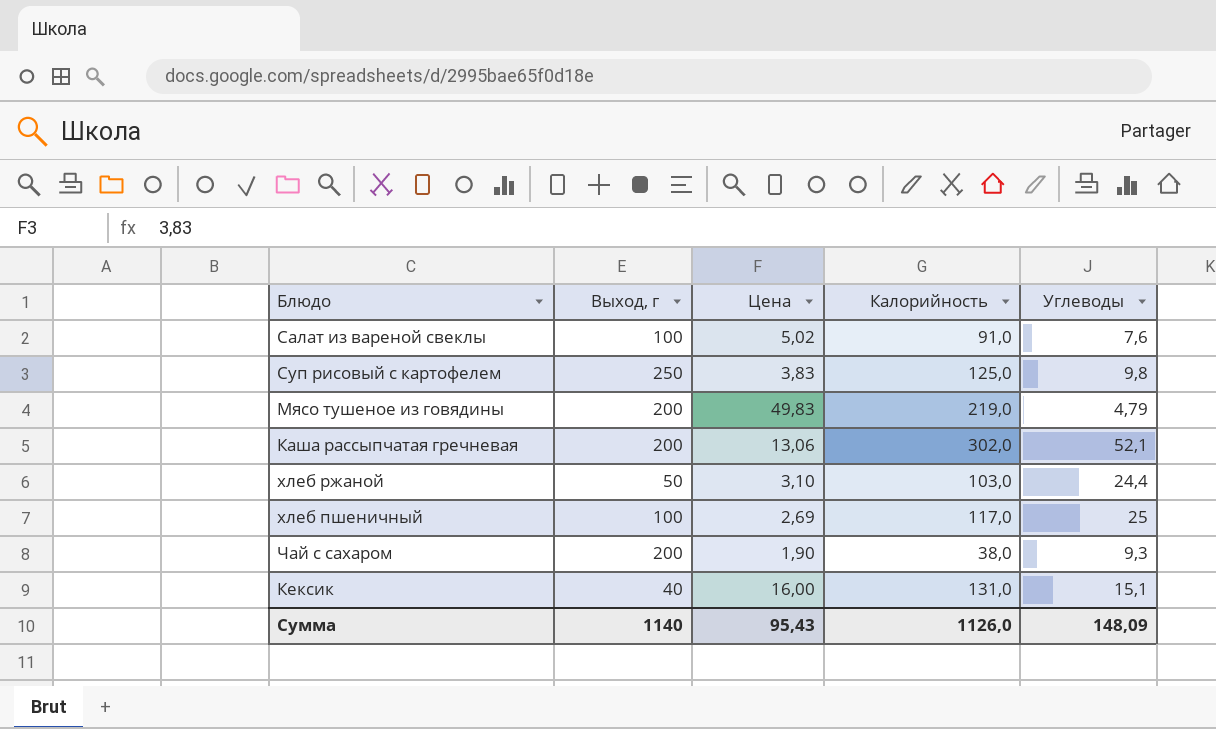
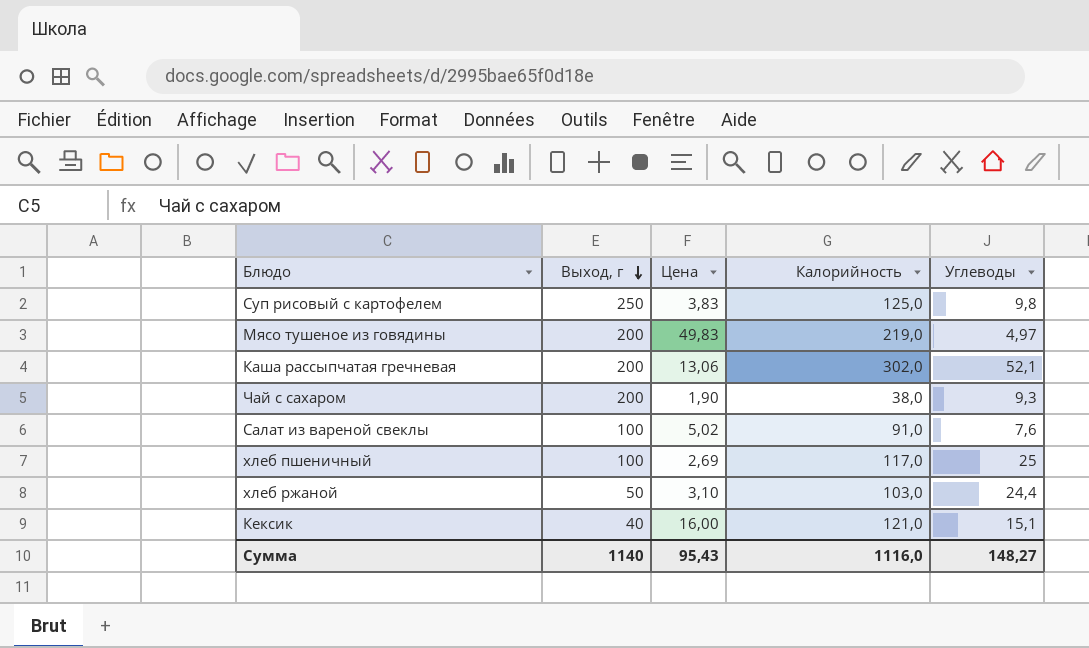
row order: none -> Выход, г descending
Мясо тушеное из говядины | Углеводы: 4,79 -> 4,97
Кексик | Калорийность: 131,0 -> 121,0
Сумма | Калорийность: 1126,0 -> 1116,0
Сумма | Углеводы: 148,09 -> 148,27

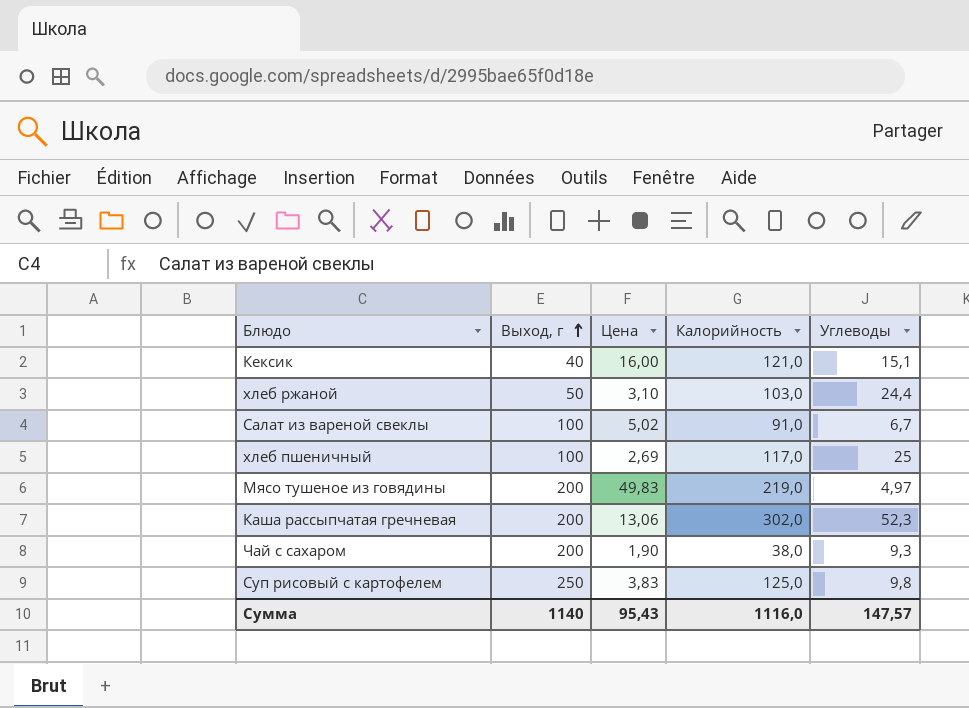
row order: Выход, г descending -> Выход, г ascending
Салат из вареной свеклы | Углеводы: 7,6 -> 6,7
Каша рассыпчатая гречневая | Углеводы: 52,1 -> 52,3
Сумма | Углеводы: 148,27 -> 147,57

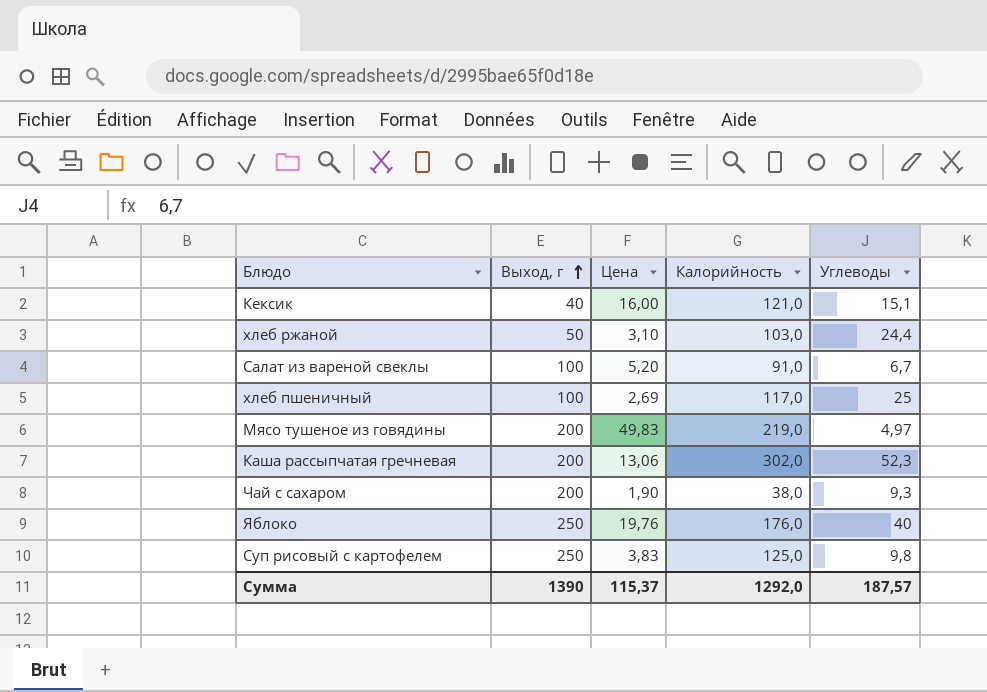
Салат из вареной свеклы | Цена: 5,02 -> 5,20
row Яблоко: none -> 250 | 19,76 | 176,0 | 40
Сумма | Выход, г: 1140 -> 1390
Сумма | Цена: 95,43 -> 115,37
Сумма | Калорийность: 1116,0 -> 1292,0
Сумма | Углеводы: 147,57 -> 187,57

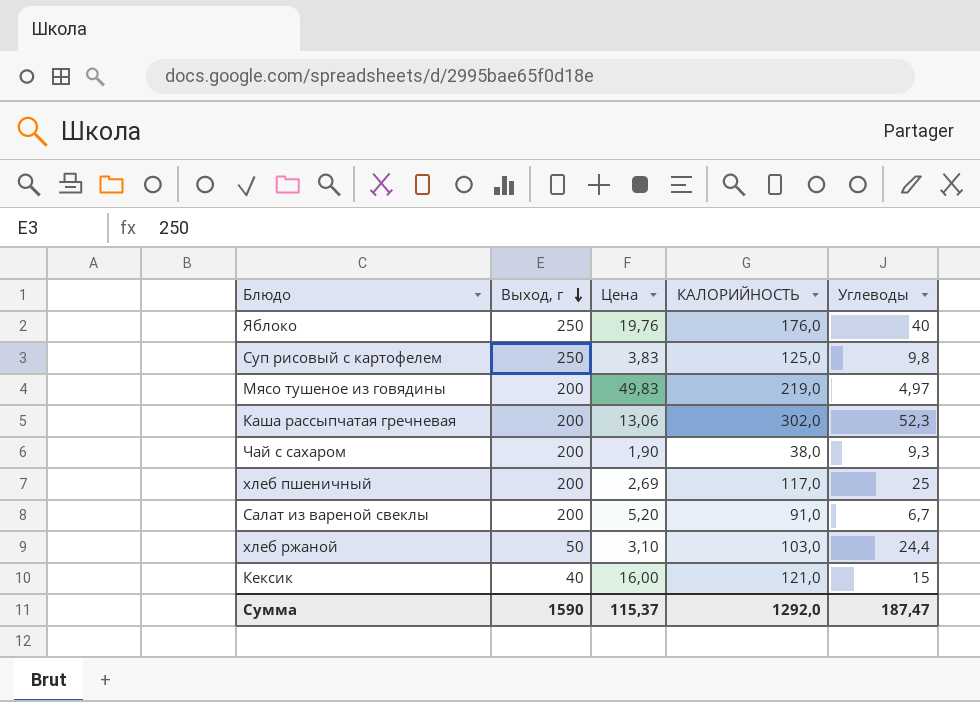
row order: Выход, г ascending -> Выход, г descending
column name: Калорийность -> КАЛОРИЙНОСТЬ
хлеб пшеничный | Выход, г: 100 -> 200
Салат из вареной свеклы | Выход, г: 100 -> 200
Кексик | Углеводы: 15,1 -> 15
Сумма | Выход, г: 1390 -> 1590
Сумма | Углеводы: 187,57 -> 187,47

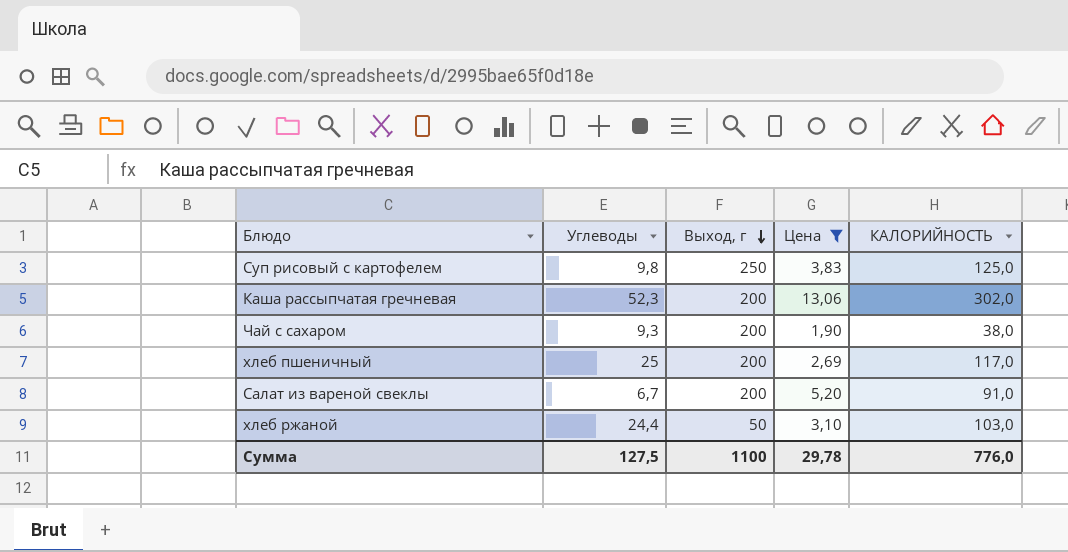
filter: none -> Цена <= 13,06
column Углеводы | position: 5 -> 2
Сумма | Углеводы: 187,47 -> 127,5
Сумма | Выход, г: 1590 -> 1100
Сумма | Цена: 115,37 -> 29,78
Сумма | КАЛОРИЙНОСТЬ: 1292,0 -> 776,0

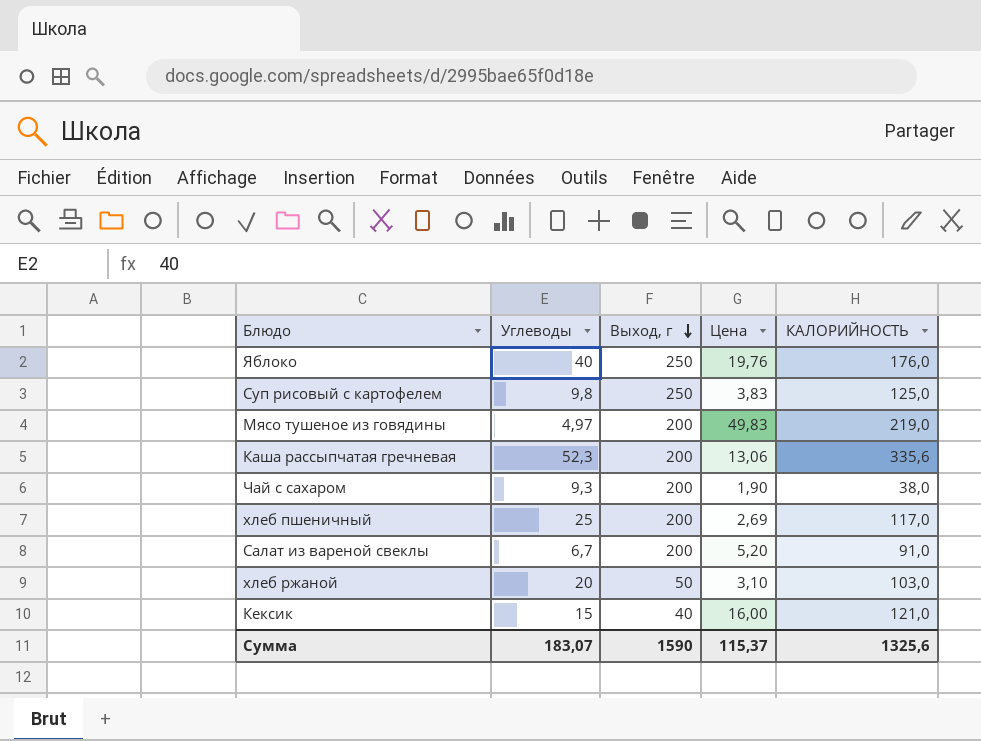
filter: Цена <= 13,06 -> none
Каша рассыпчатая гречневая | КАЛОРИЙНОСТЬ: 302,0 -> 335,6
хлеб ржаной | Углеводы: 24,4 -> 20
Сумма | Углеводы: 127,5 -> 183,07
Сумма | Выход, г: 1100 -> 1590
Сумма | Цена: 29,78 -> 115,37
Сумма | КАЛОРИЙНОСТЬ: 776,0 -> 1325,6

